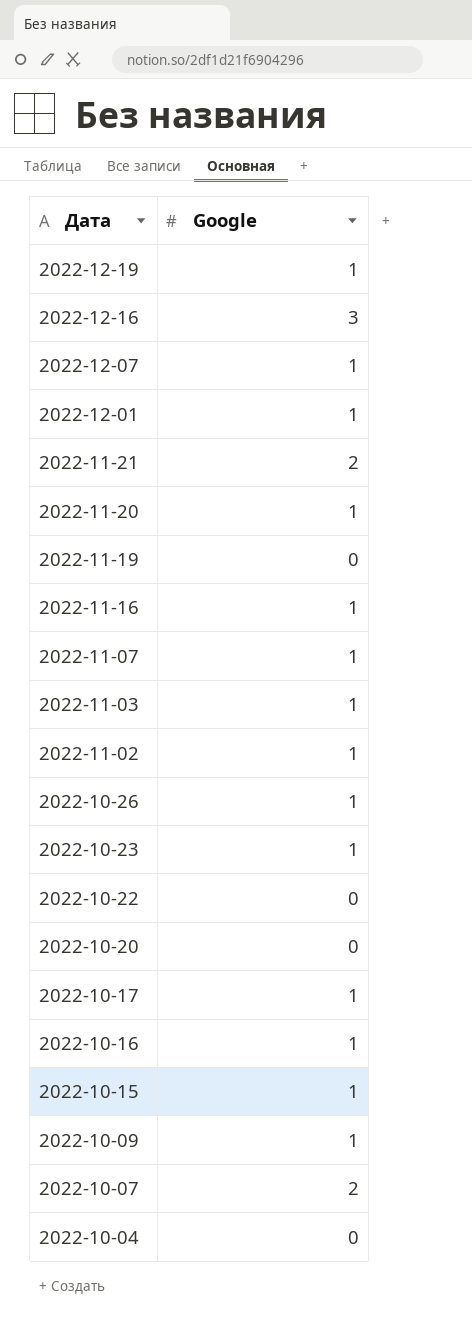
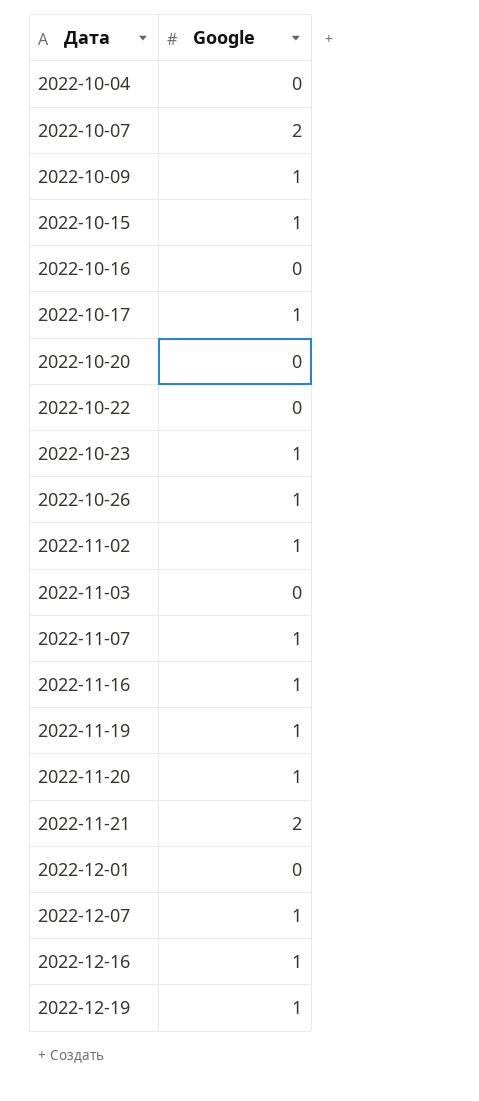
row order: Дата descending -> Дата ascending
2022-10-16 | Google: 1 -> 0
2022-11-03 | Google: 1 -> 0
2022-11-19 | Google: 0 -> 1
2022-12-01 | Google: 1 -> 0
2022-12-16 | Google: 3 -> 1

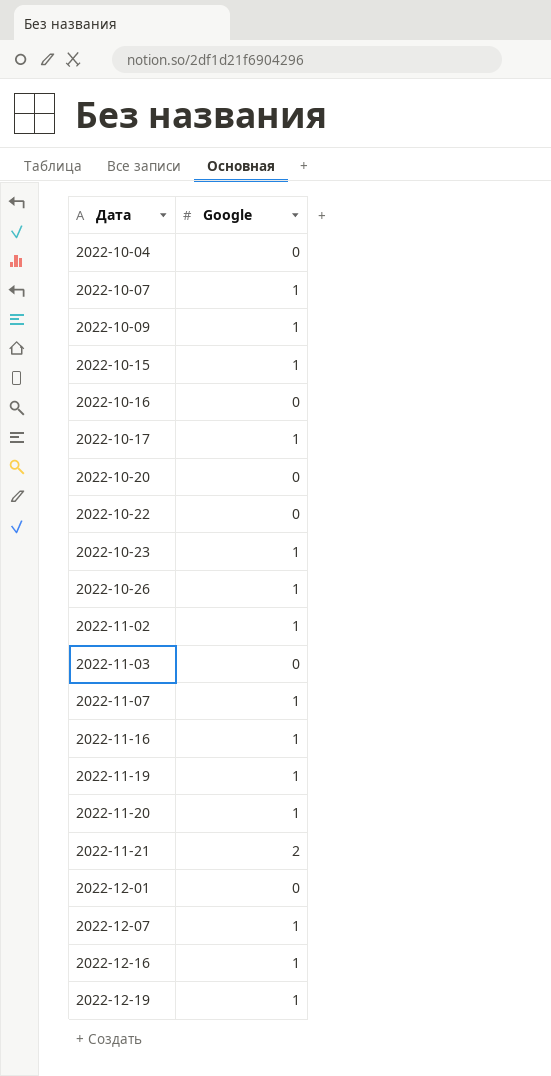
2022-10-07 | Google: 2 -> 1

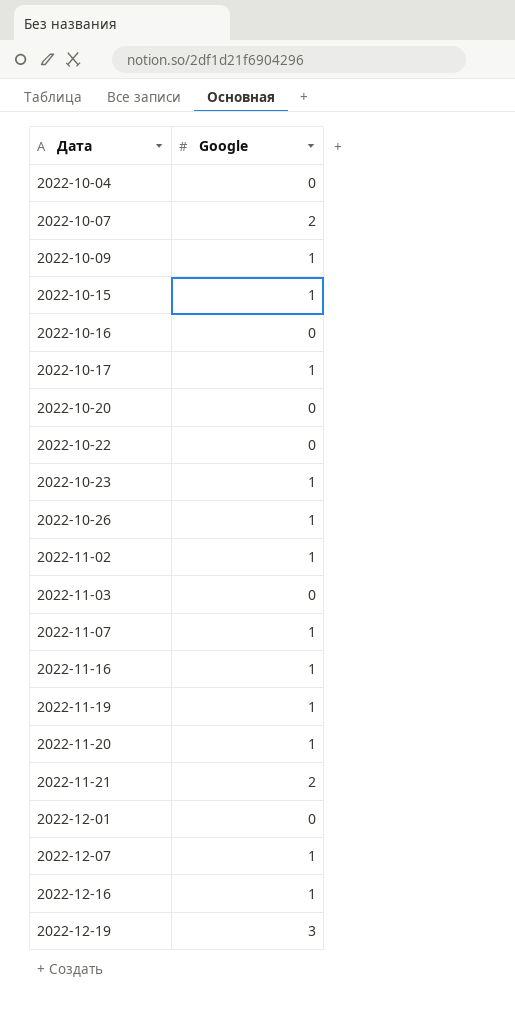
2022-10-07 | Google: 1 -> 2
2022-12-19 | Google: 1 -> 3

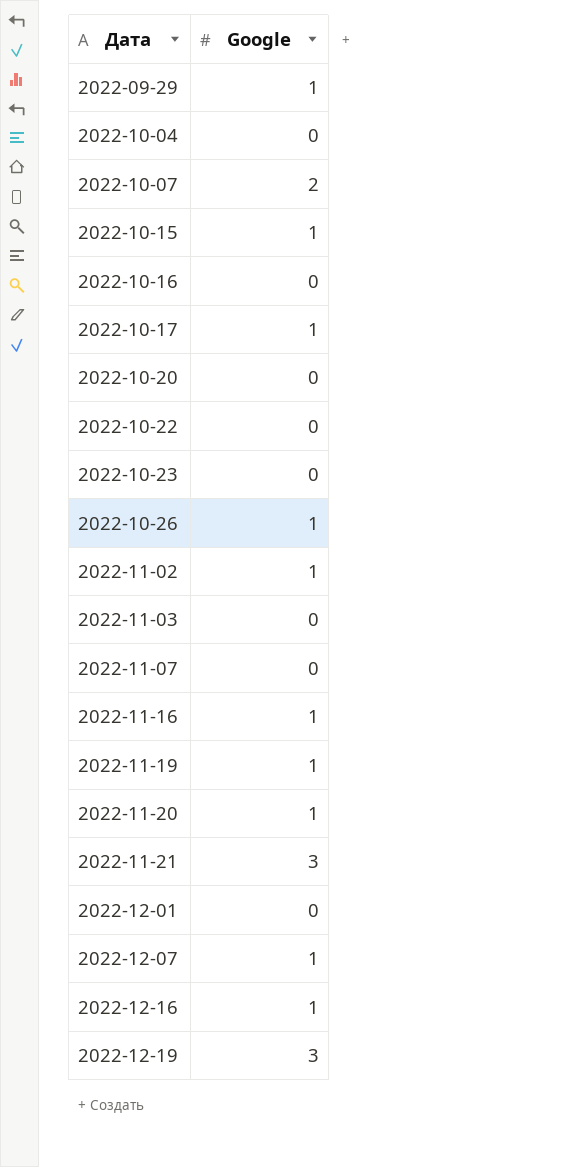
row 2022-10-09: 1 -> none
row 2022-09-29: none -> 1
2022-10-23 | Google: 1 -> 0
2022-11-07 | Google: 1 -> 0
2022-11-21 | Google: 2 -> 3

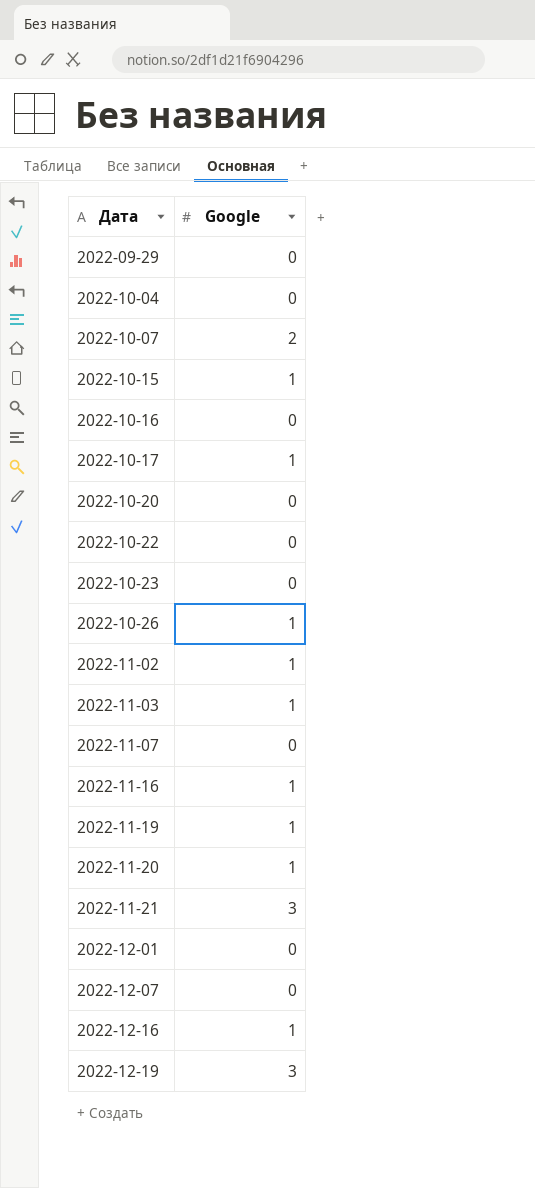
2022-09-29 | Google: 1 -> 0
2022-11-03 | Google: 0 -> 1
2022-12-07 | Google: 1 -> 0

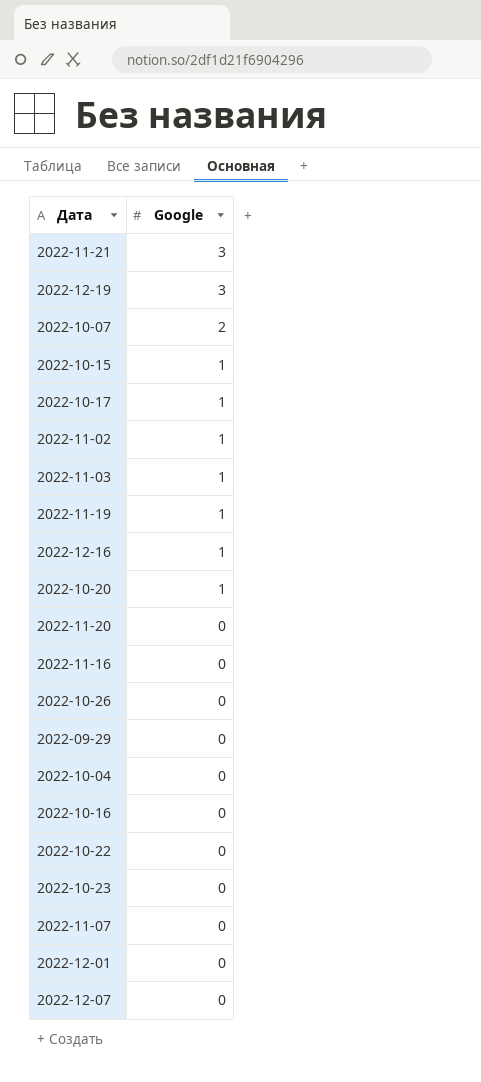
row order: Дата ascending -> Google descending
2022-10-20 | Google: 0 -> 1
2022-11-20 | Google: 1 -> 0
2022-11-16 | Google: 1 -> 0
2022-10-26 | Google: 1 -> 0

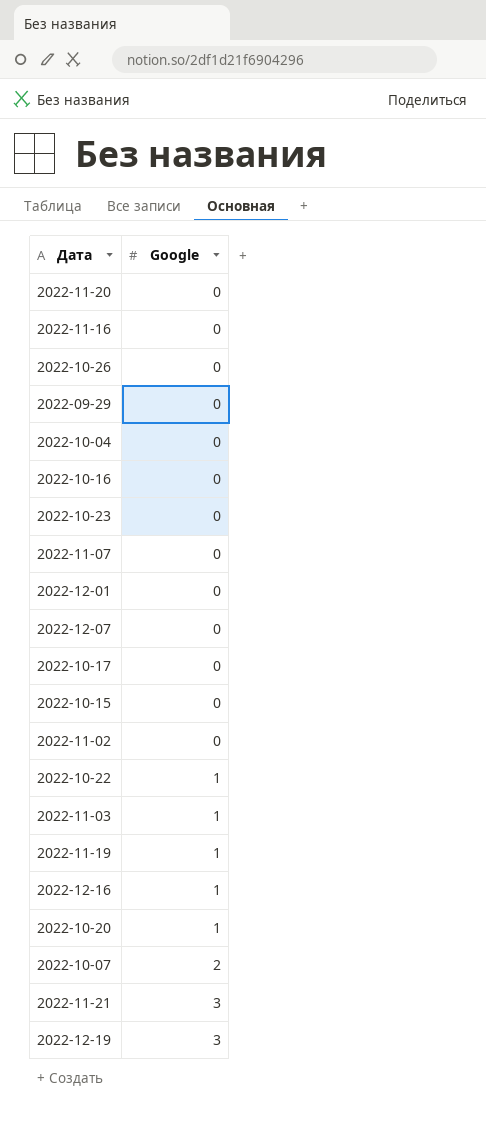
row order: Google descending -> Google ascending
2022-10-17 | Google: 1 -> 0
2022-10-15 | Google: 1 -> 0
2022-11-02 | Google: 1 -> 0
2022-10-22 | Google: 0 -> 1

